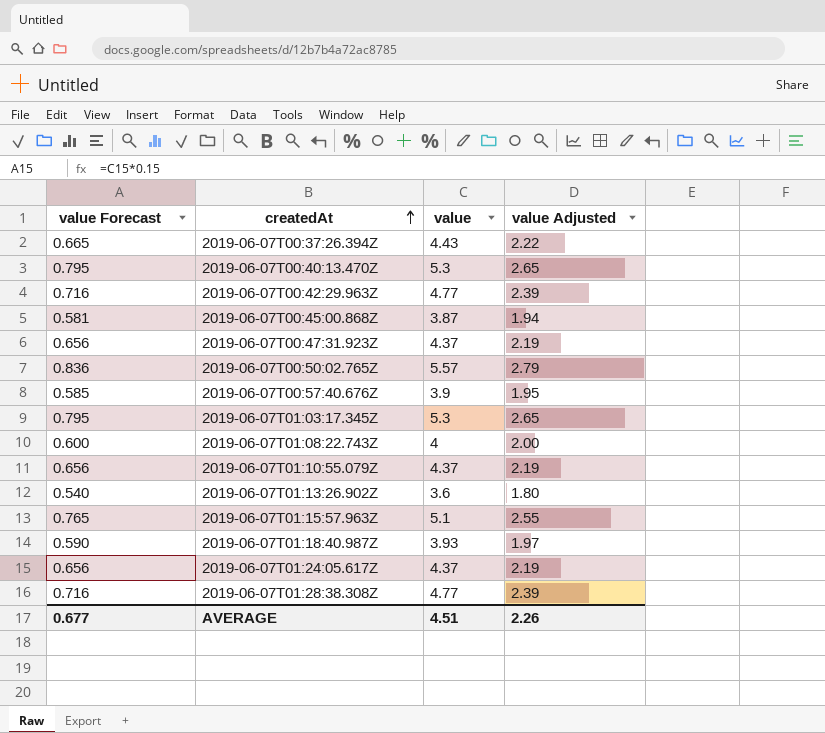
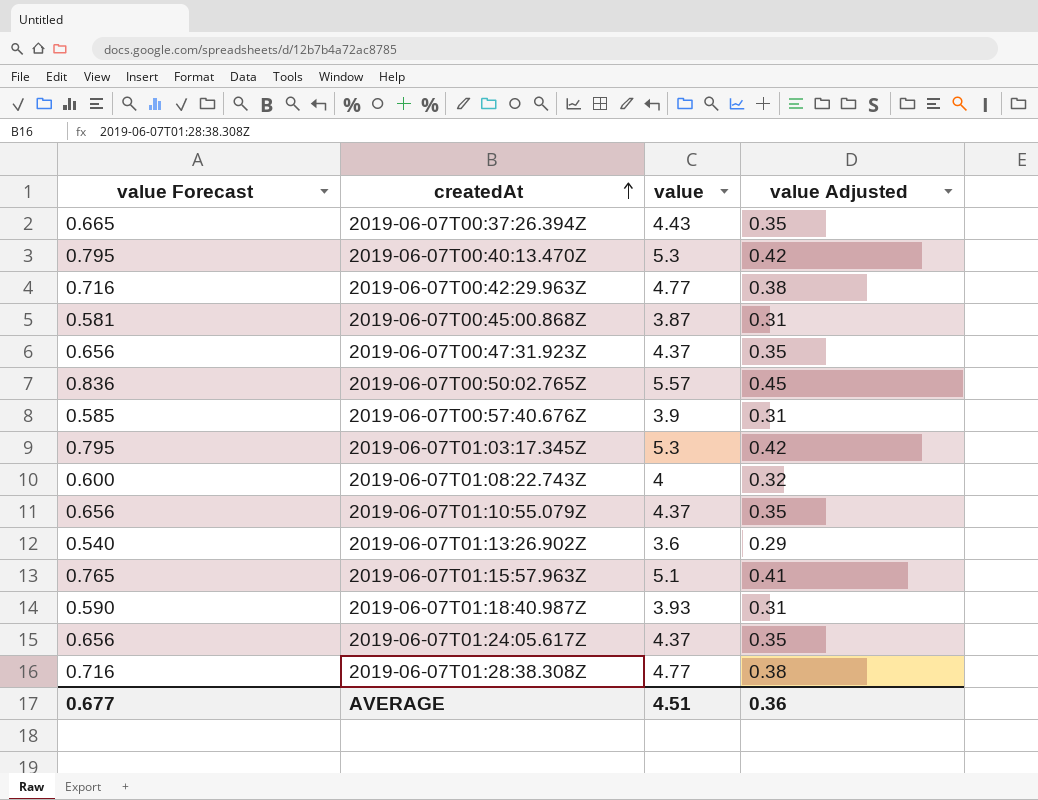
column value Adjusted | formula: [value] * 0.5 -> [value] * 0.08
AVERAGE | value Adjusted: 2.26 -> 0.36

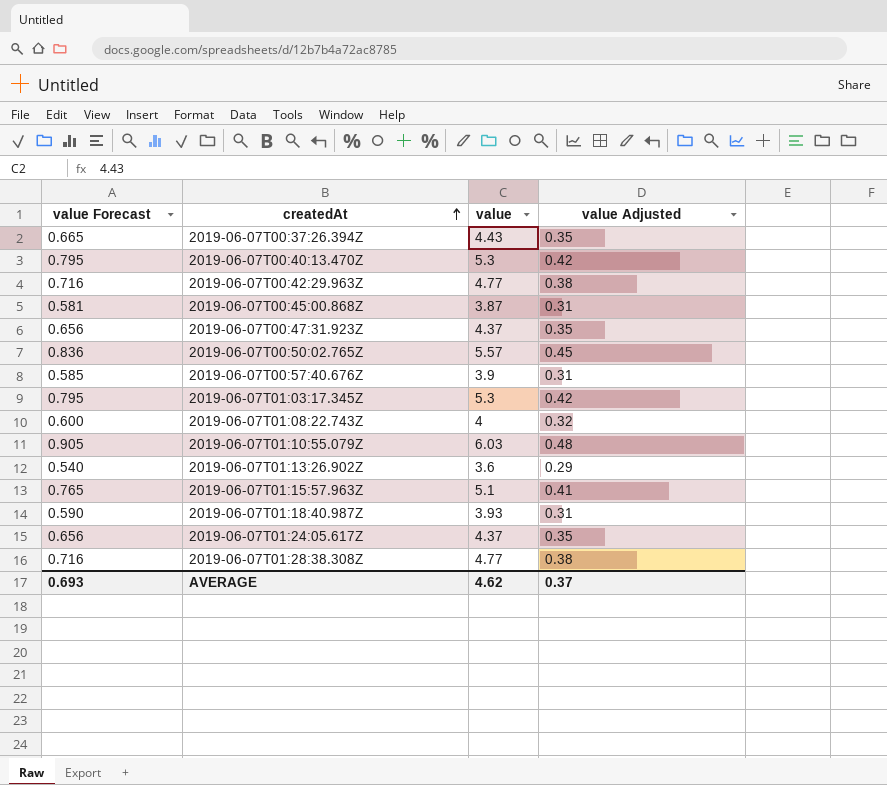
2019-06-07T01:10:55.079Z | value Forecast: 0.656 -> 0.905
2019-06-07T01:10:55.079Z | value: 4.37 -> 6.03
2019-06-07T01:10:55.079Z | value Adjusted: 0.35 -> 0.48
AVERAGE | value Forecast: 0.677 -> 0.693
AVERAGE | value: 4.51 -> 4.62
AVERAGE | value Adjusted: 0.36 -> 0.37

